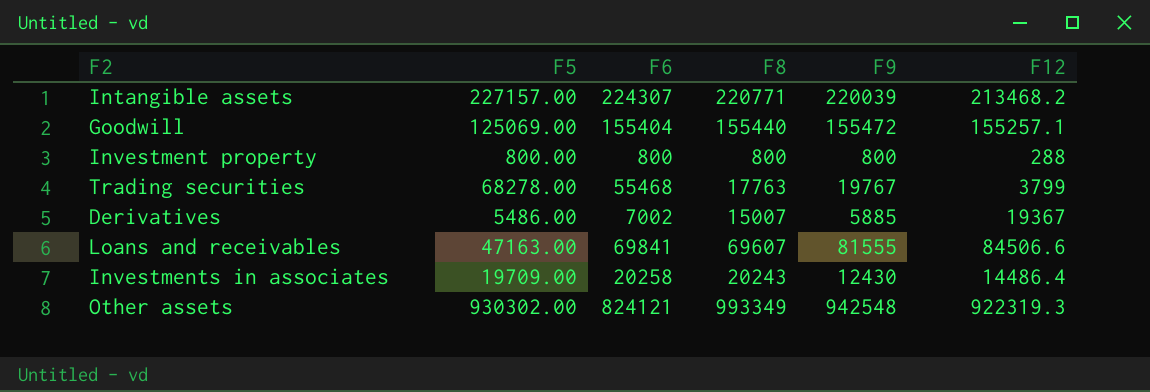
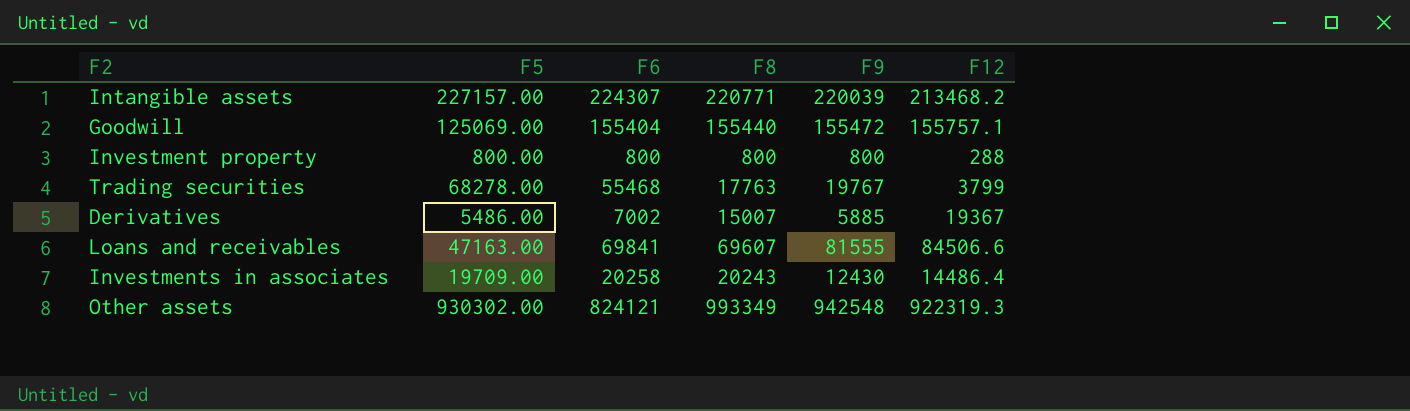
Goodwill | F12: 155257.1 -> 155757.1

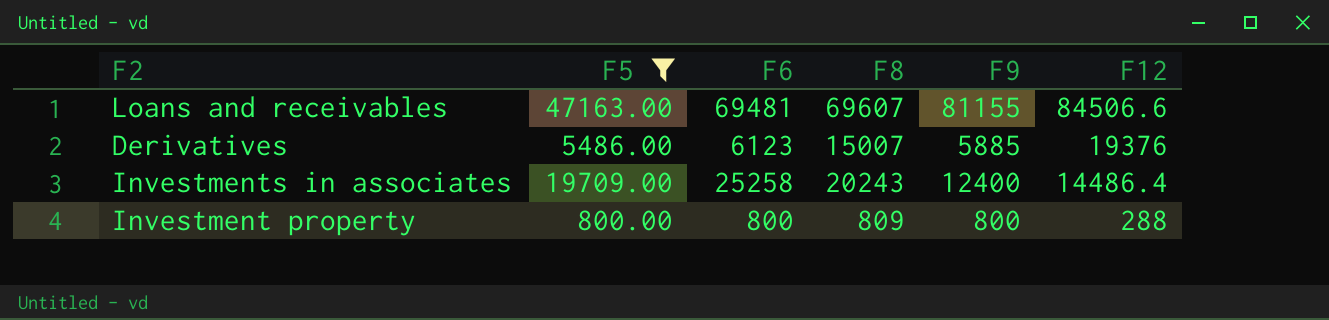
filter: none -> F5 <= 47163.00
row order: none -> F12 descending
Loans and receivables | F6: 69841 -> 69481
Loans and receivables | F9: 81555 -> 81155
Derivatives | F6: 7002 -> 6123
Derivatives | F12: 19367 -> 19376
Investments in associates | F6: 20258 -> 25258
Investments in associates | F9: 12430 -> 12400
Investment property | F8: 800 -> 809

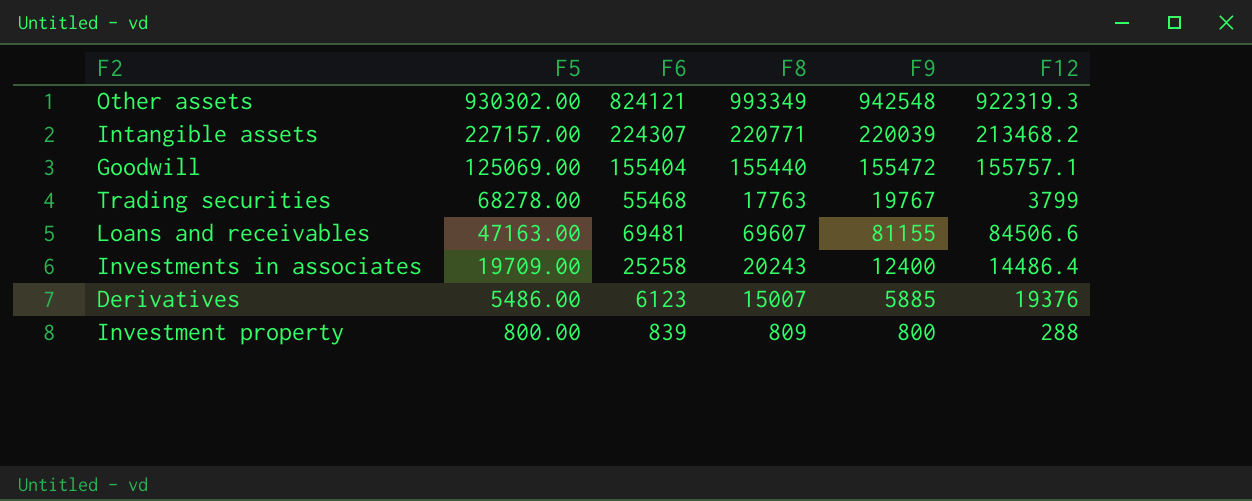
filter: F5 <= 47163.00 -> none
row order: F12 descending -> F5 descending
Investment property | F6: 800 -> 839

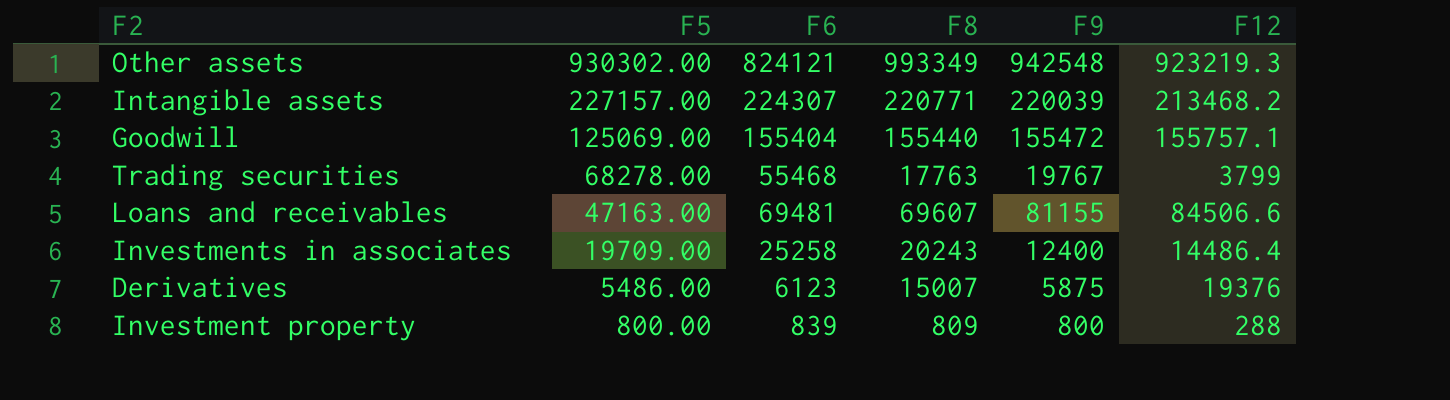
Other assets | F12: 922319.3 -> 923219.3
Derivatives | F9: 5885 -> 5875

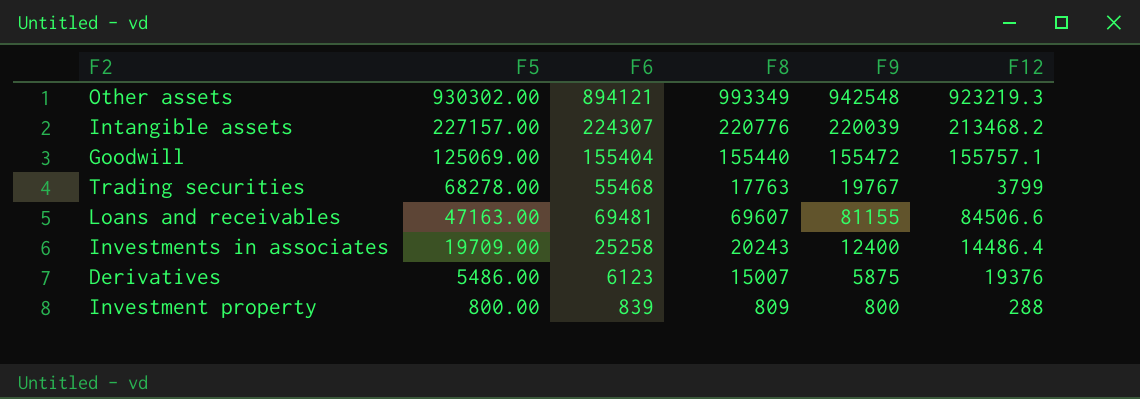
Other assets | F6: 824121 -> 894121
Intangible assets | F8: 220771 -> 220776

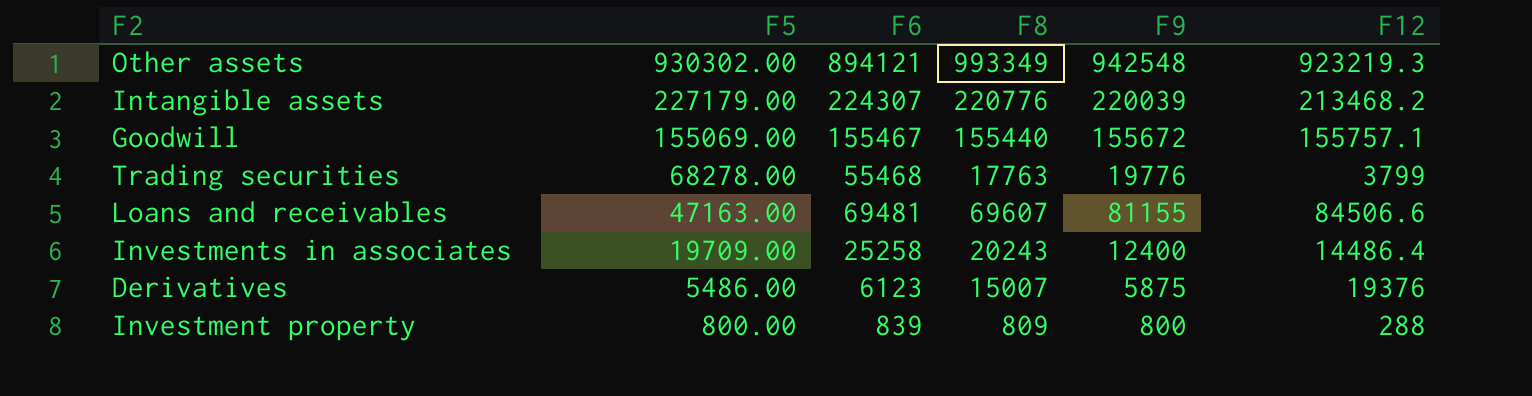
Intangible assets | F5: 227157.00 -> 227179.00
Goodwill | F5: 125069.00 -> 155069.00
Goodwill | F6: 155404 -> 155467
Goodwill | F9: 155472 -> 155672
Trading securities | F9: 19767 -> 19776

